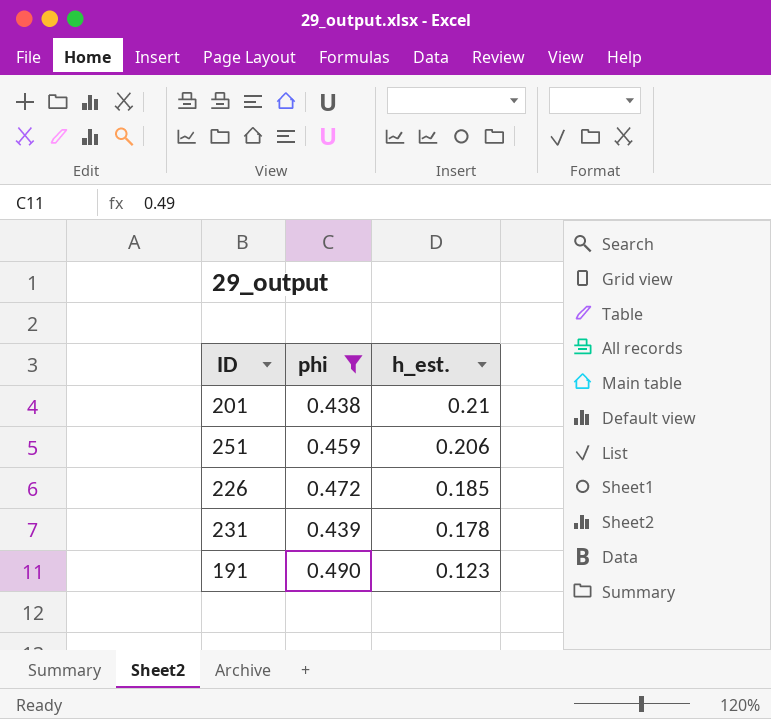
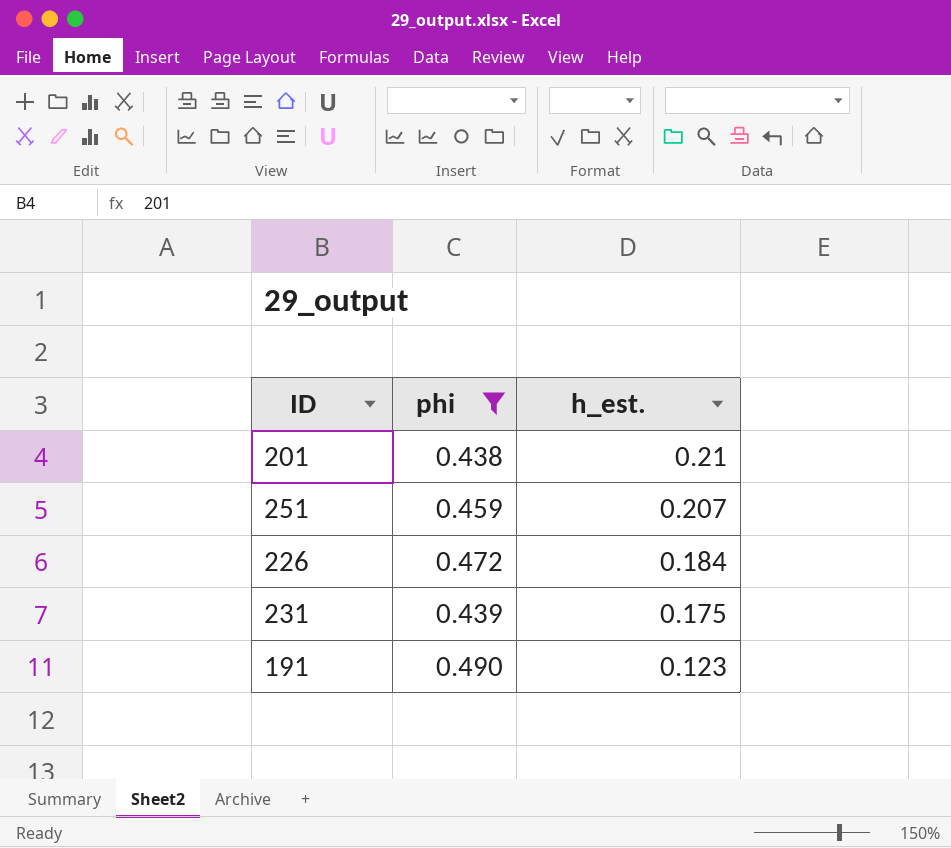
251 | h_est.: 0.206 -> 0.207
226 | h_est.: 0.185 -> 0.184
231 | h_est.: 0.178 -> 0.175

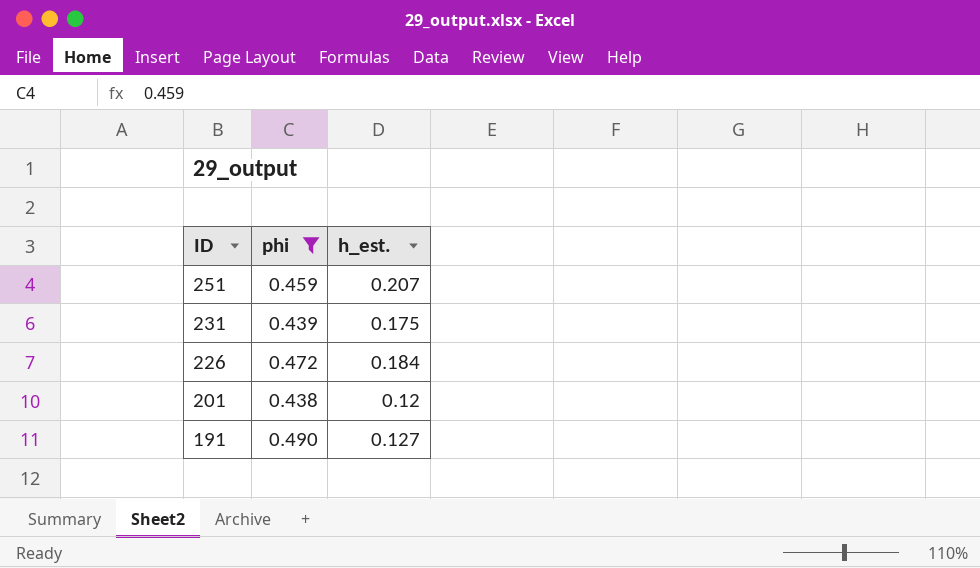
row order: h_est. descending -> ID descending
201 | h_est.: 0.21 -> 0.12
191 | h_est.: 0.123 -> 0.127

